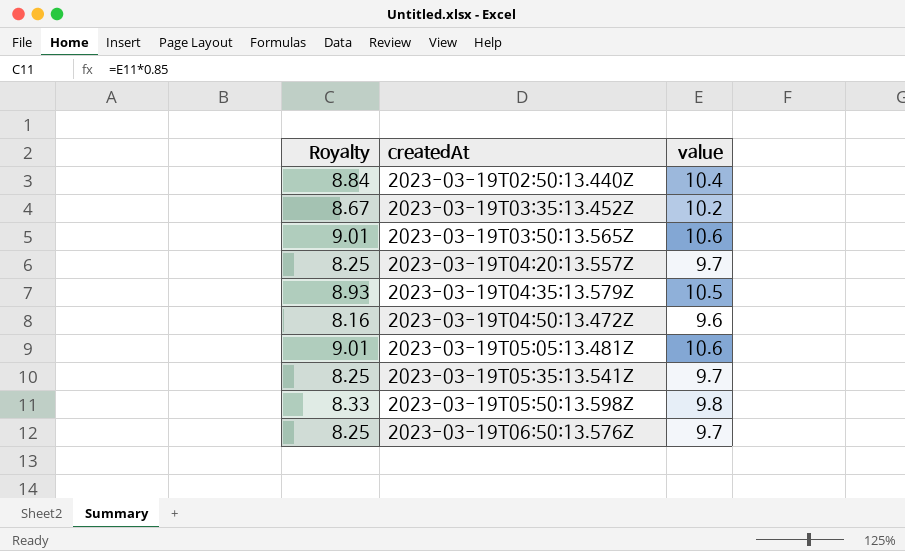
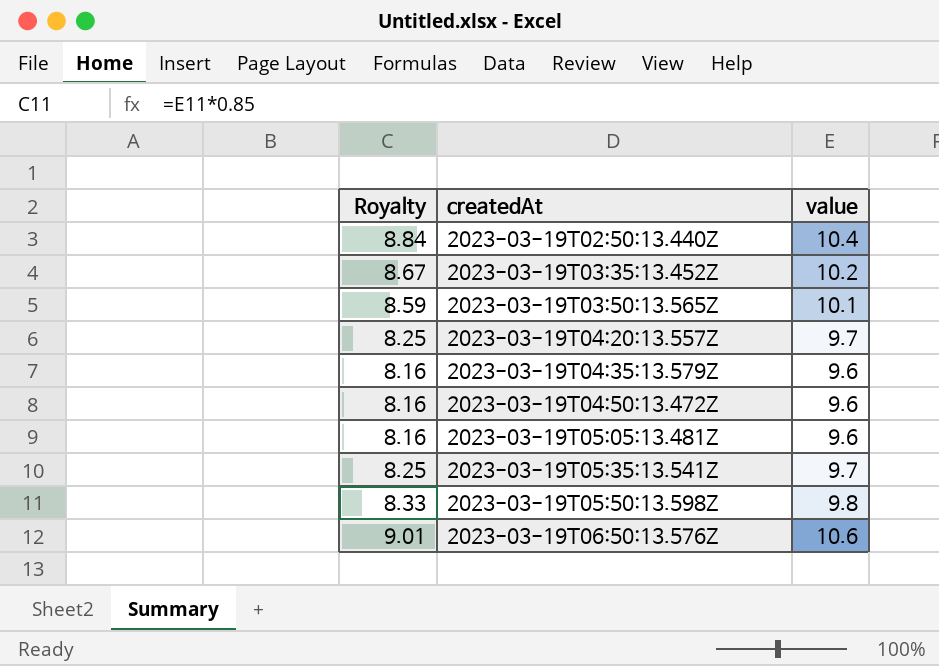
2023-03-19T03:50:13.565Z | Royalty: 9.01 -> 8.59
2023-03-19T03:50:13.565Z | value: 10.6 -> 10.1
2023-03-19T04:35:13.579Z | Royalty: 8.93 -> 8.16
2023-03-19T04:35:13.579Z | value: 10.5 -> 9.6
2023-03-19T05:05:13.481Z | Royalty: 9.01 -> 8.16
2023-03-19T05:05:13.481Z | value: 10.6 -> 9.6
2023-03-19T06:50:13.576Z | Royalty: 8.25 -> 9.01
2023-03-19T06:50:13.576Z | value: 9.7 -> 10.6

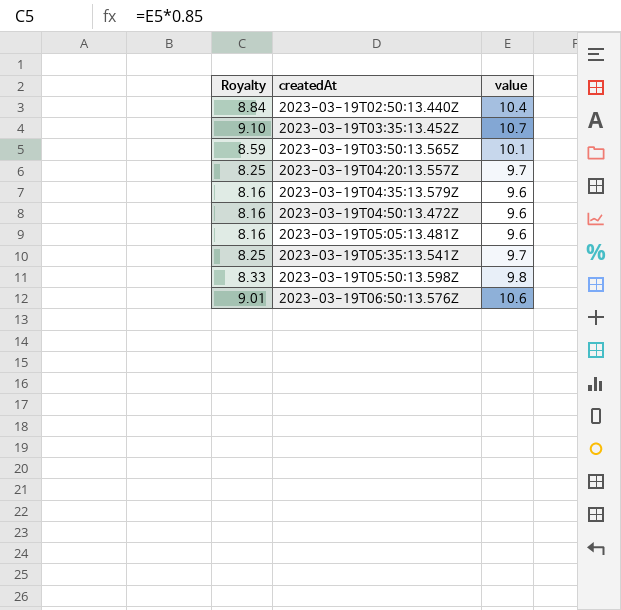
2023-03-19T03:35:13.452Z | Royalty: 8.67 -> 9.10
2023-03-19T03:35:13.452Z | value: 10.2 -> 10.7

